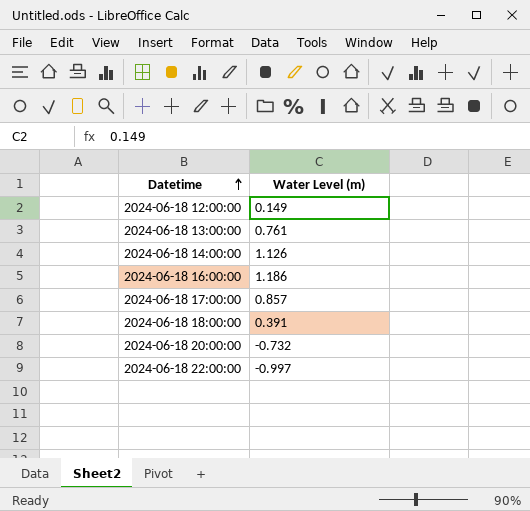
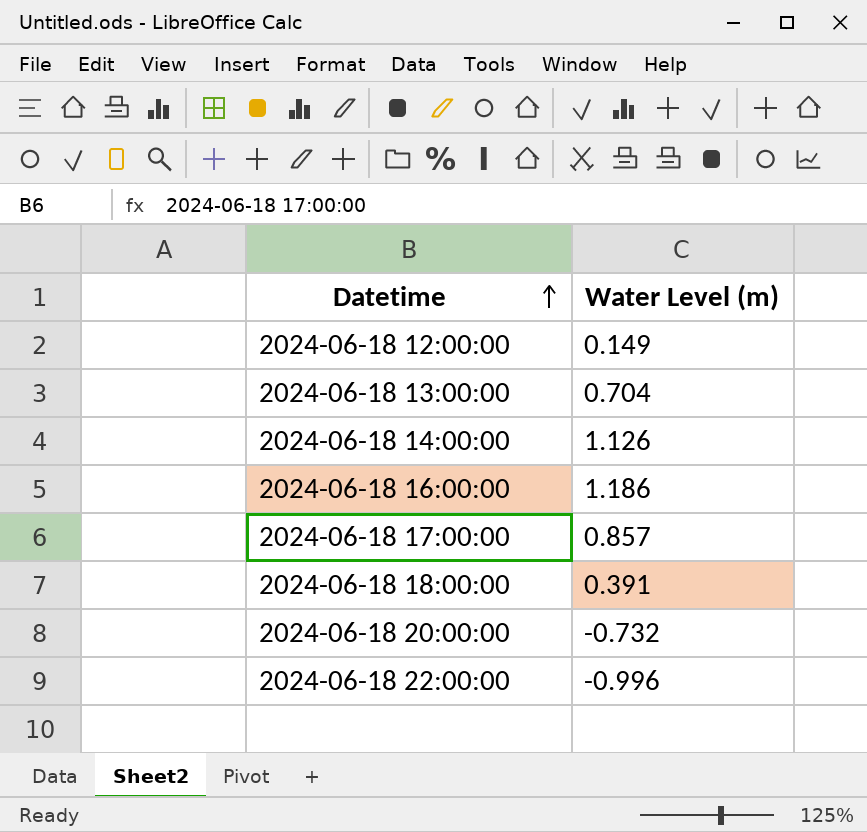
2024-06-18 13:00:00 | Water Level (m): 0.761 -> 0.704
2024-06-18 22:00:00 | Water Level (m): -0.997 -> -0.996

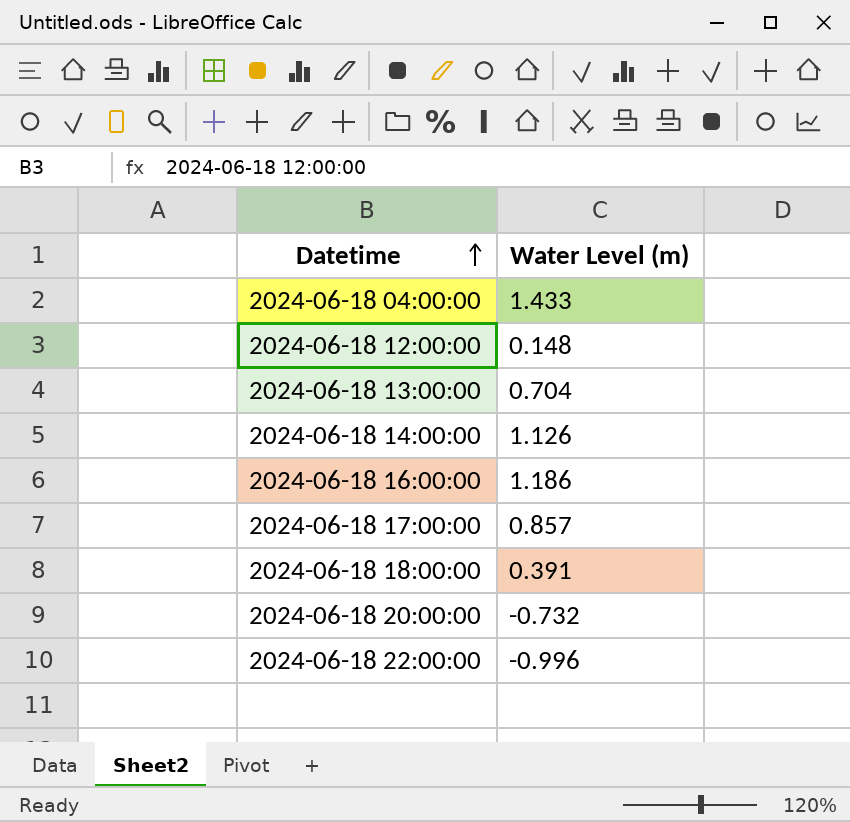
row 2024-06-18 04:00:00: none -> 1.433
2024-06-18 12:00:00 | Water Level (m): 0.149 -> 0.148

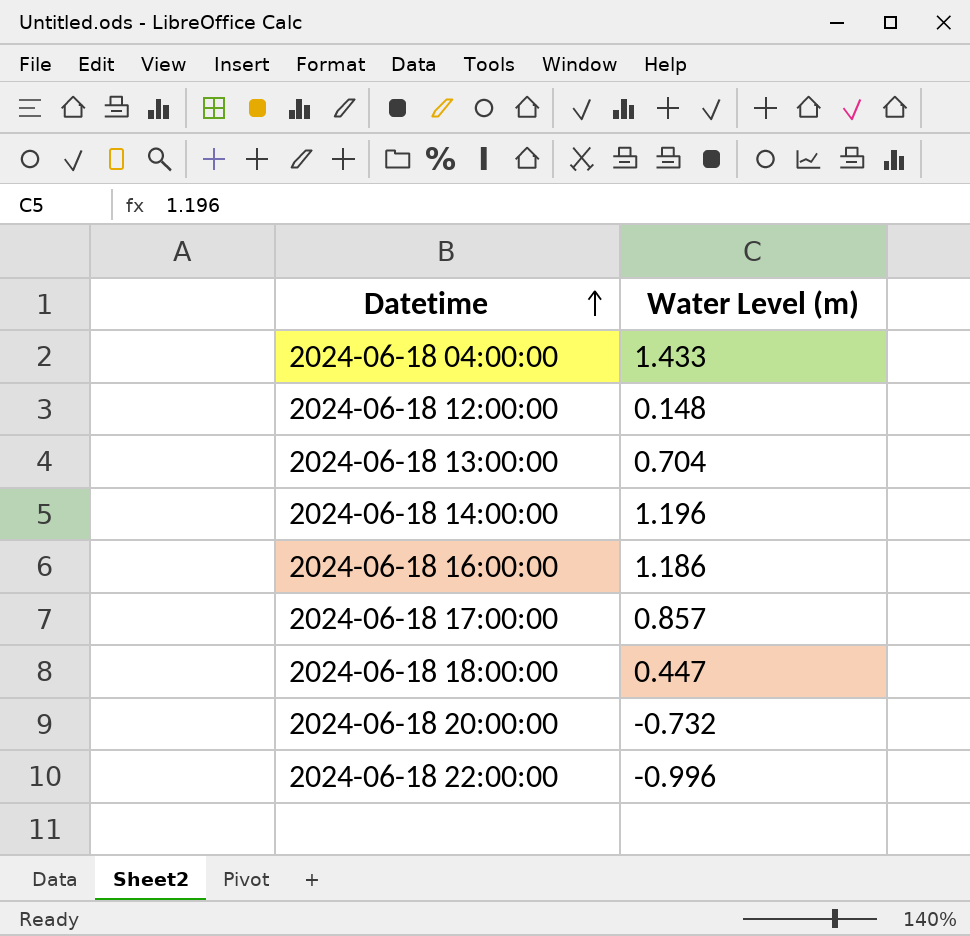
2024-06-18 14:00:00 | Water Level (m): 1.126 -> 1.196
2024-06-18 18:00:00 | Water Level (m): 0.391 -> 0.447

